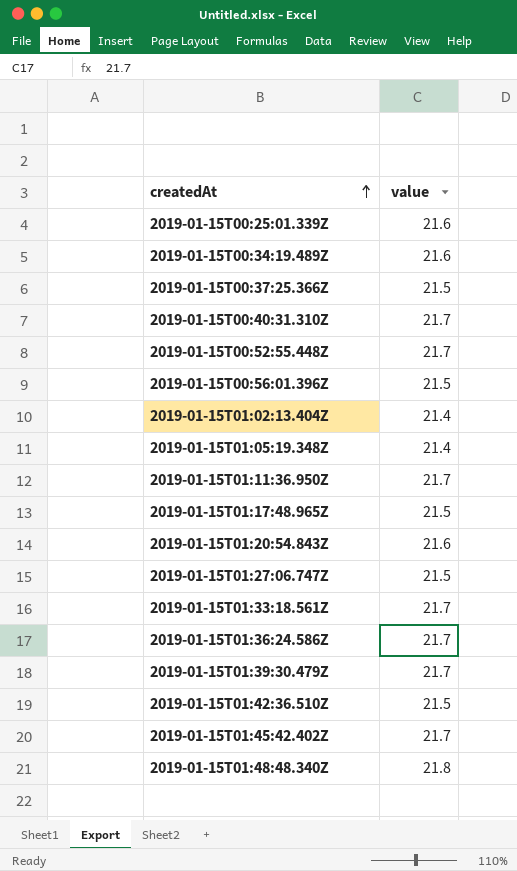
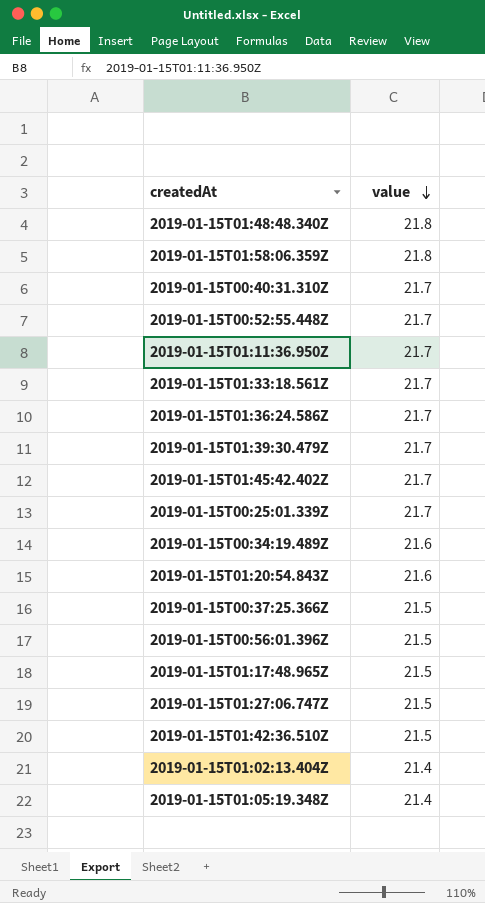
row order: createdAt ascending -> value descending
row 2019-01-15T01:58:06.359Z: none -> 21.8
2019-01-15T00:25:01.339Z | value: 21.6 -> 21.7

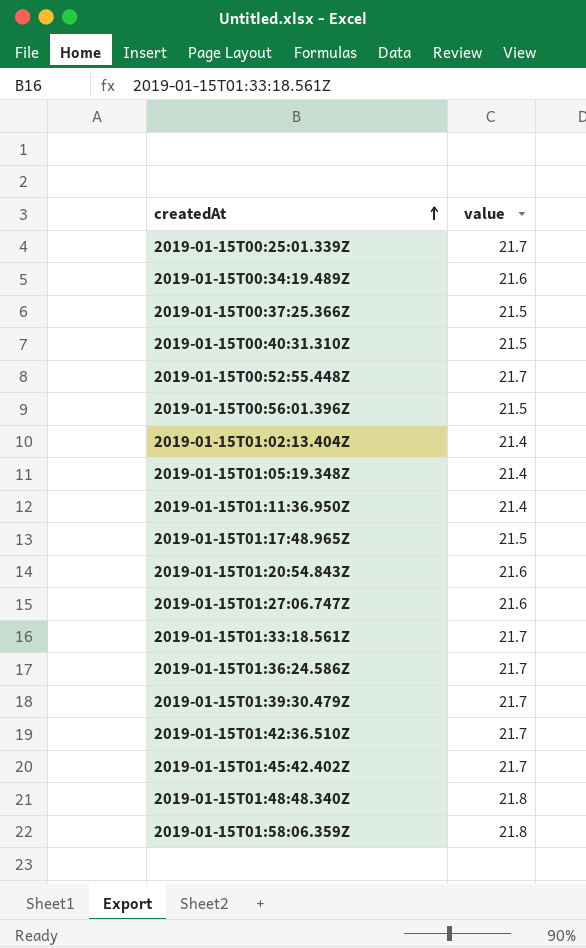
row order: value descending -> createdAt ascending
2019-01-15T00:40:31.310Z | value: 21.7 -> 21.5
2019-01-15T01:11:36.950Z | value: 21.7 -> 21.4
2019-01-15T01:27:06.747Z | value: 21.5 -> 21.6
2019-01-15T01:42:36.510Z | value: 21.5 -> 21.7

